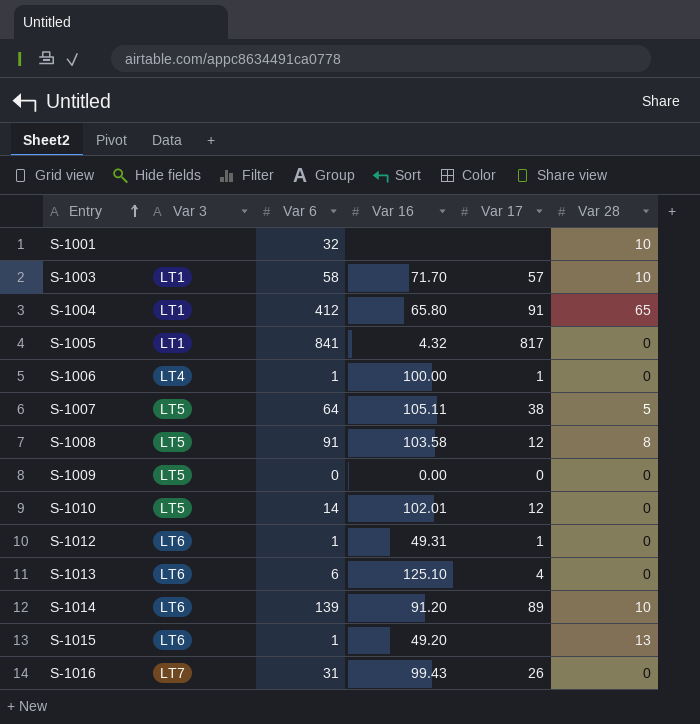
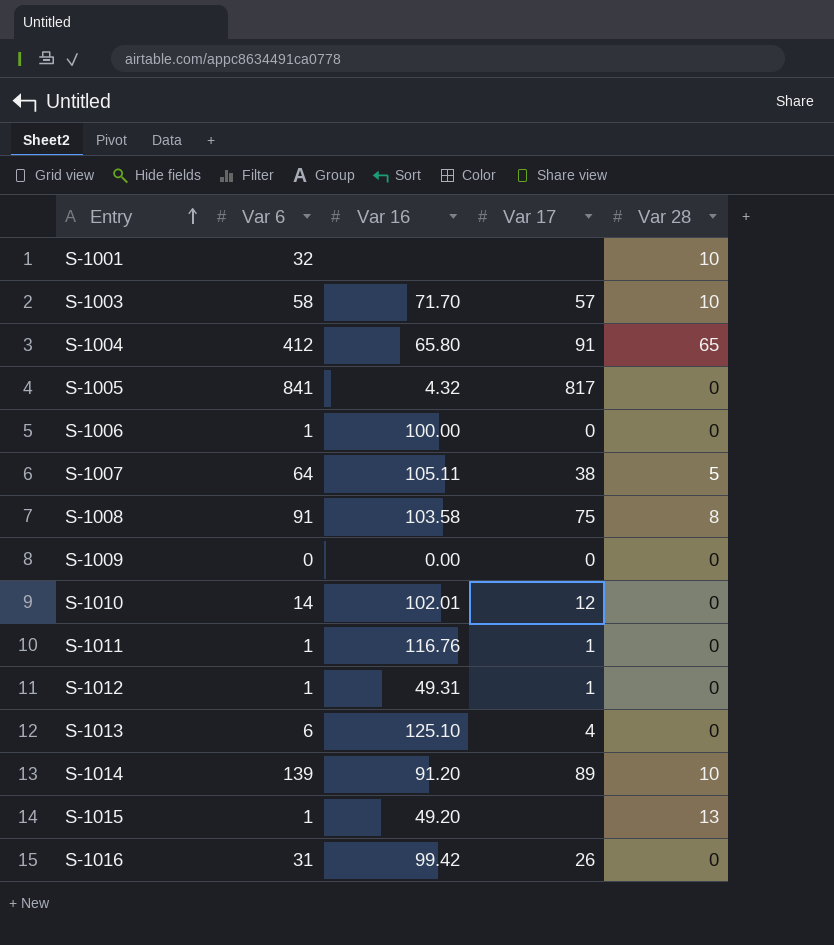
column Var 3 | position: 2 -> none
S-1006 | Var 17: 1 -> 0
S-1008 | Var 17: 12 -> 75
row S-1011: none -> 1 | 116.76 | 1 | 0
S-1016 | Var 16: 99.43 -> 99.42

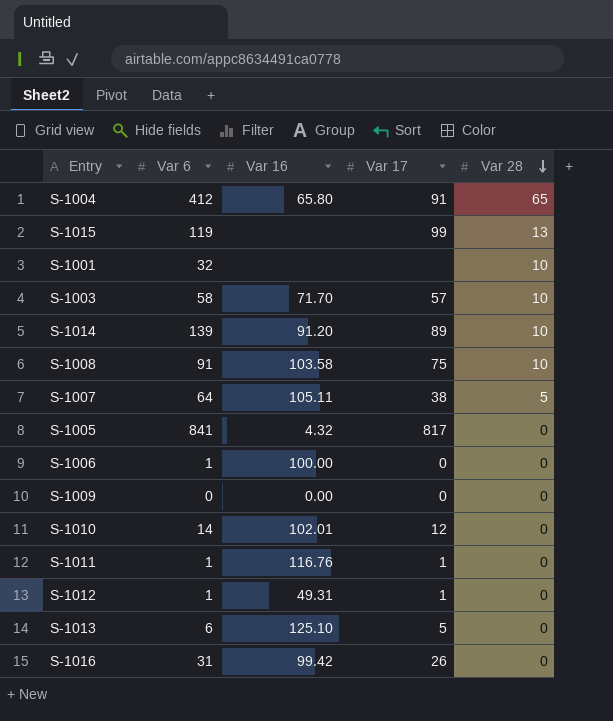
row order: Entry ascending -> Var 28 descending
S-1015 | Var 6: 1 -> 119
S-1015 | Var 16: 49.20 -> none
S-1015 | Var 17: none -> 99
S-1008 | Var 28: 8 -> 10
S-1013 | Var 17: 4 -> 5

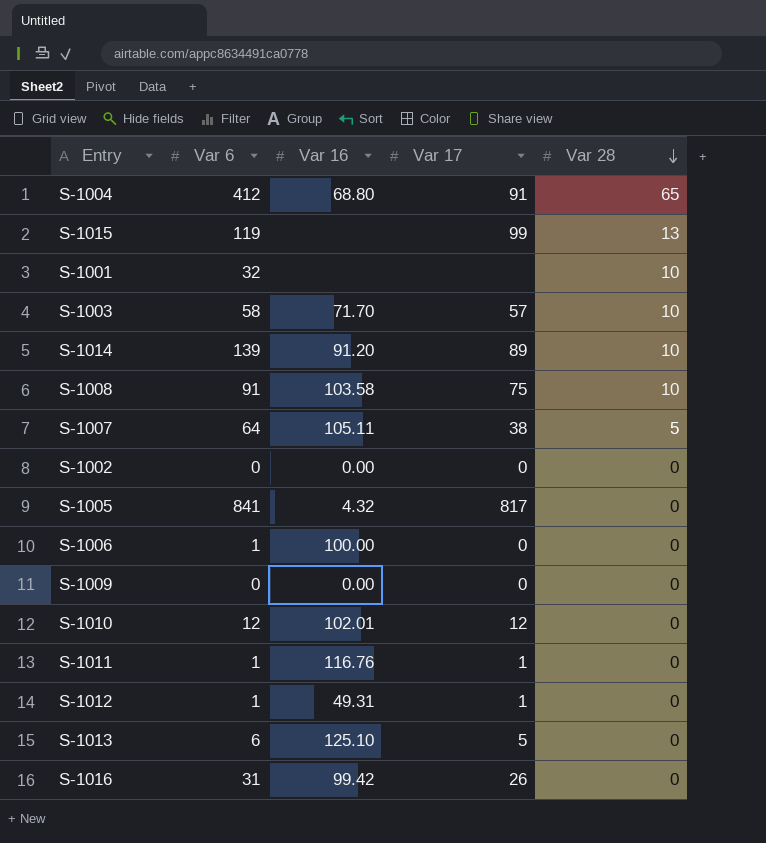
S-1004 | Var 16: 65.80 -> 68.80
row S-1002: none -> 0 | 0.00 | 0 | 0
S-1010 | Var 6: 14 -> 12

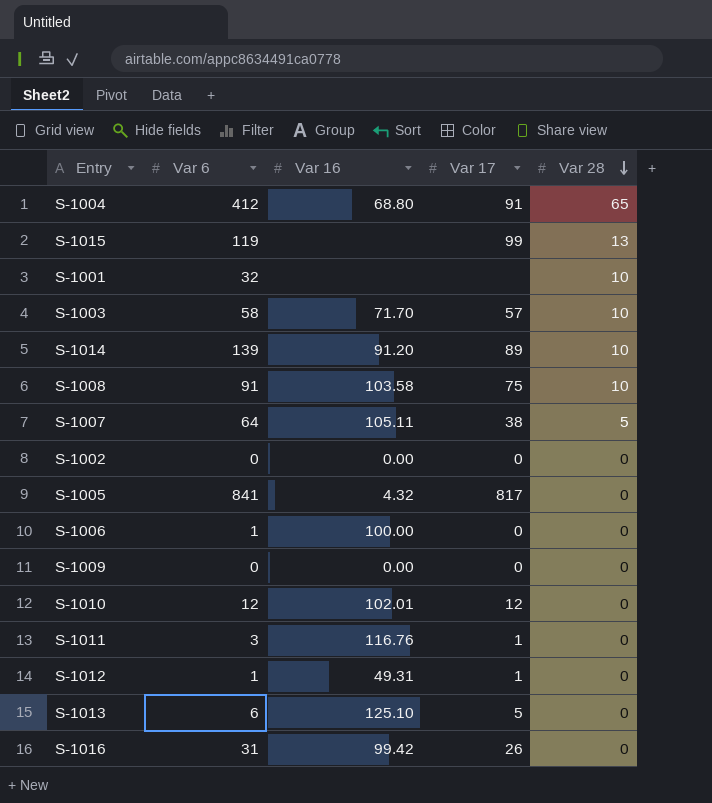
S-1011 | Var 6: 1 -> 3

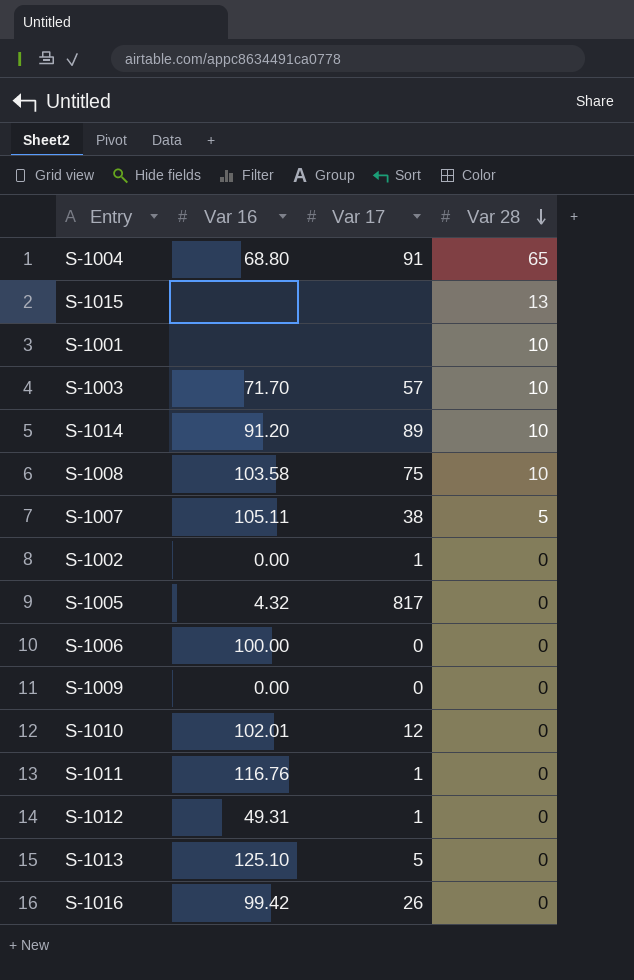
column Var 6 | position: 2 -> none
S-1015 | Var 17: 99 -> none
S-1002 | Var 17: 0 -> 1

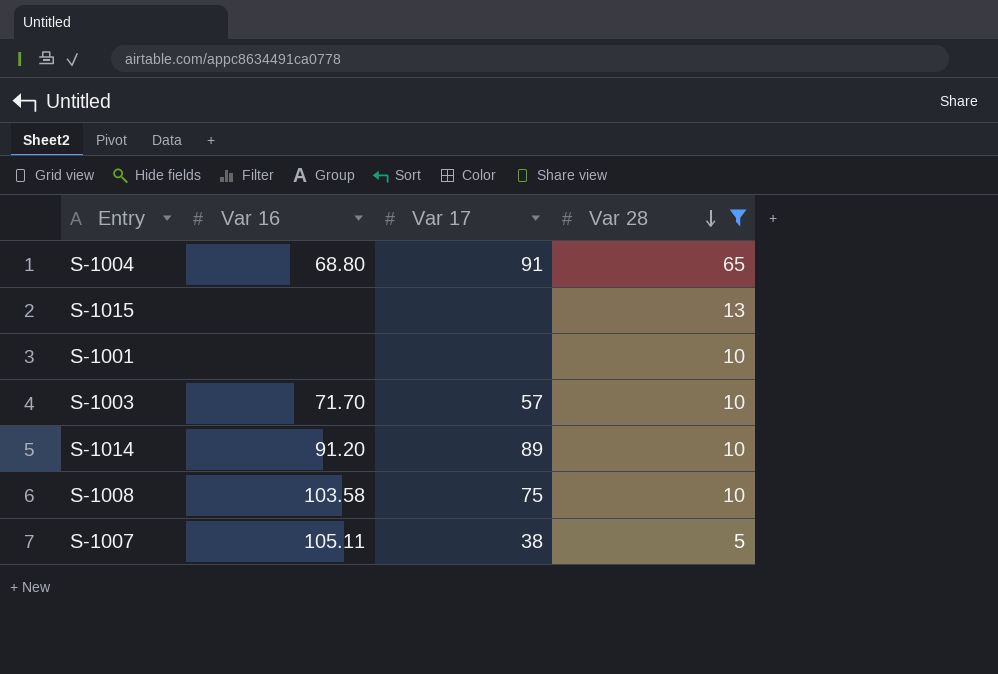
filter: none -> Var 28 != 0

